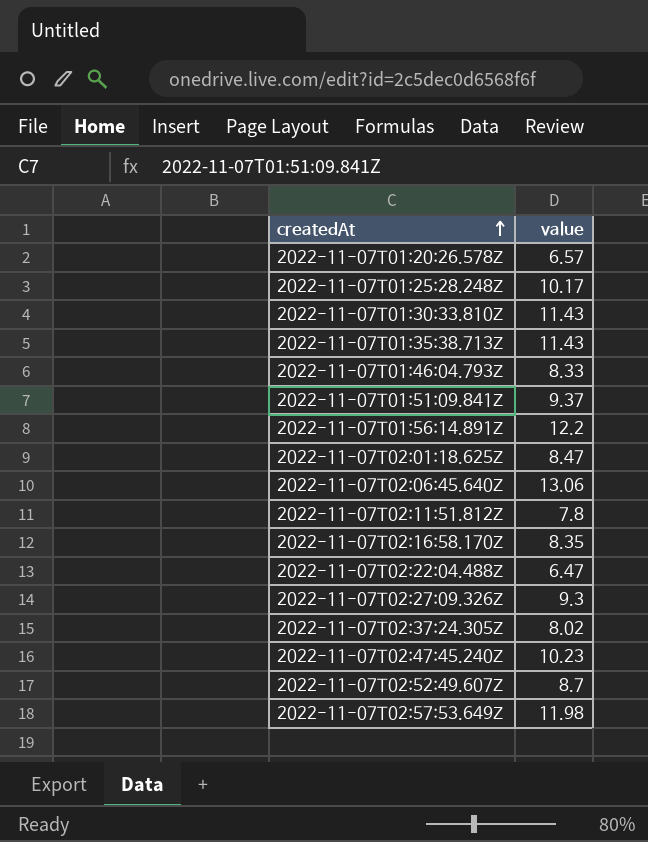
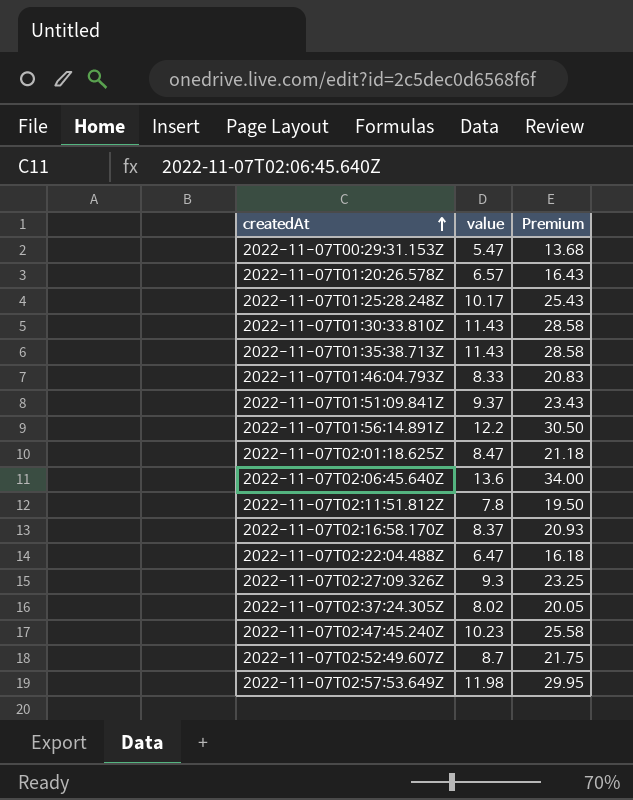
column Premium | formula: none -> [value] * 2.5
row 2022-11-07T00:29:31.153Z: none -> 5.47 | 13.68
2022-11-07T02:06:45.640Z | value: 13.06 -> 13.6
2022-11-07T02:16:58.170Z | value: 8.35 -> 8.37

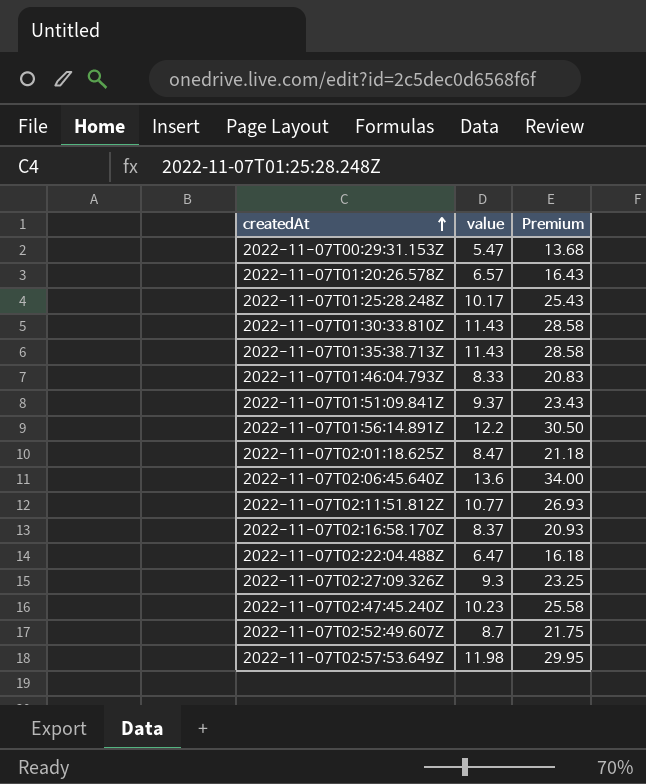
row 2022-11-07T02:37:24.305Z: 8.02 | 20.05 -> none
2022-11-07T02:11:51.812Z | value: 7.8 -> 10.77
2022-11-07T02:11:51.812Z | Premium: 19.50 -> 26.93

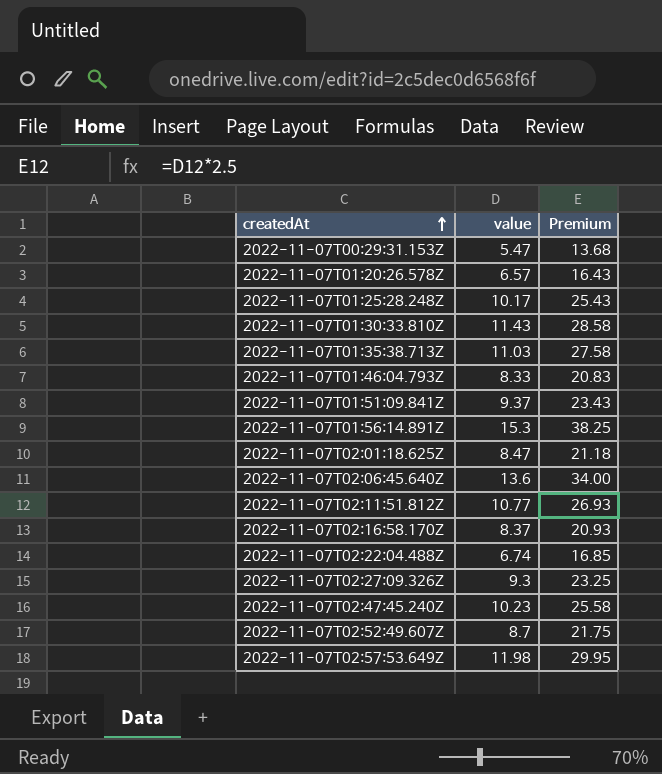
2022-11-07T01:35:38.713Z | value: 11.43 -> 11.03
2022-11-07T01:35:38.713Z | Premium: 28.58 -> 27.58
2022-11-07T01:56:14.891Z | value: 12.2 -> 15.3
2022-11-07T01:56:14.891Z | Premium: 30.50 -> 38.25
2022-11-07T02:22:04.488Z | value: 6.47 -> 6.74
2022-11-07T02:22:04.488Z | Premium: 16.18 -> 16.85

